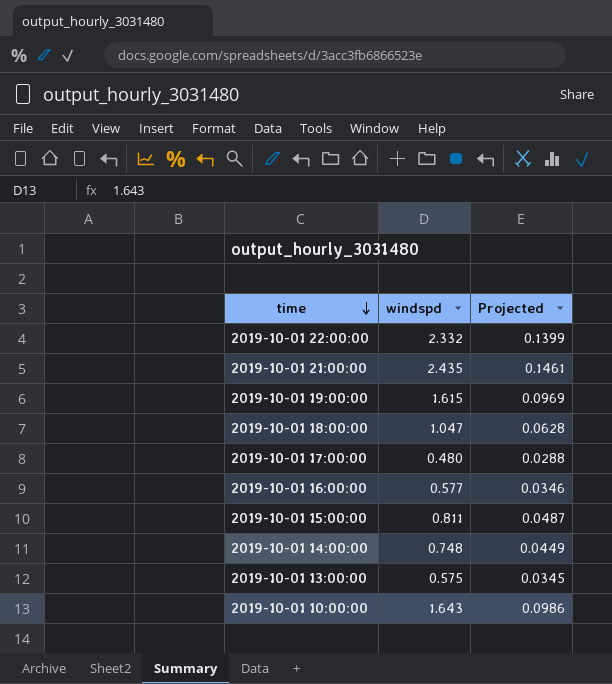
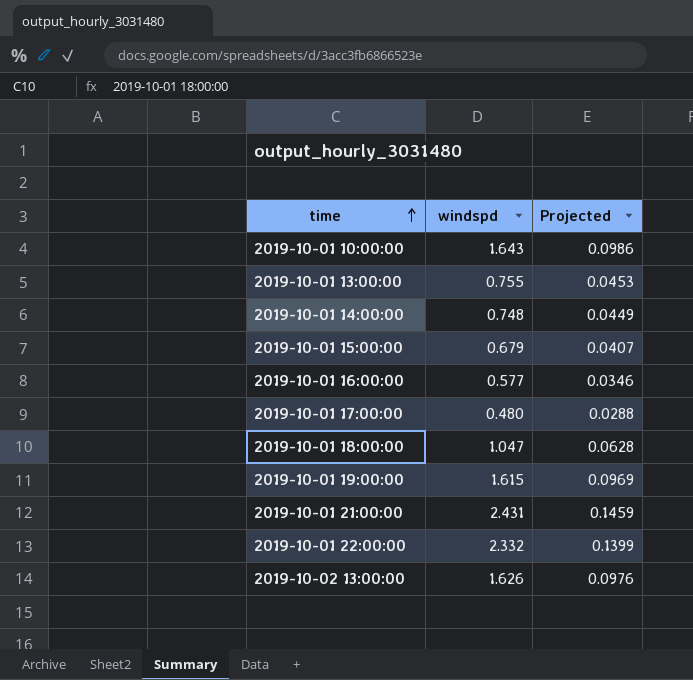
row order: time descending -> time ascending
2019-10-01 13:00:00 | windspd: 0.575 -> 0.755
2019-10-01 13:00:00 | Projected: 0.0345 -> 0.0453
2019-10-01 15:00:00 | windspd: 0.811 -> 0.679
2019-10-01 15:00:00 | Projected: 0.0487 -> 0.0407
2019-10-01 21:00:00 | windspd: 2.435 -> 2.431
2019-10-01 21:00:00 | Projected: 0.1461 -> 0.1459
row 2019-10-02 13:00:00: none -> 1.626 | 0.0976

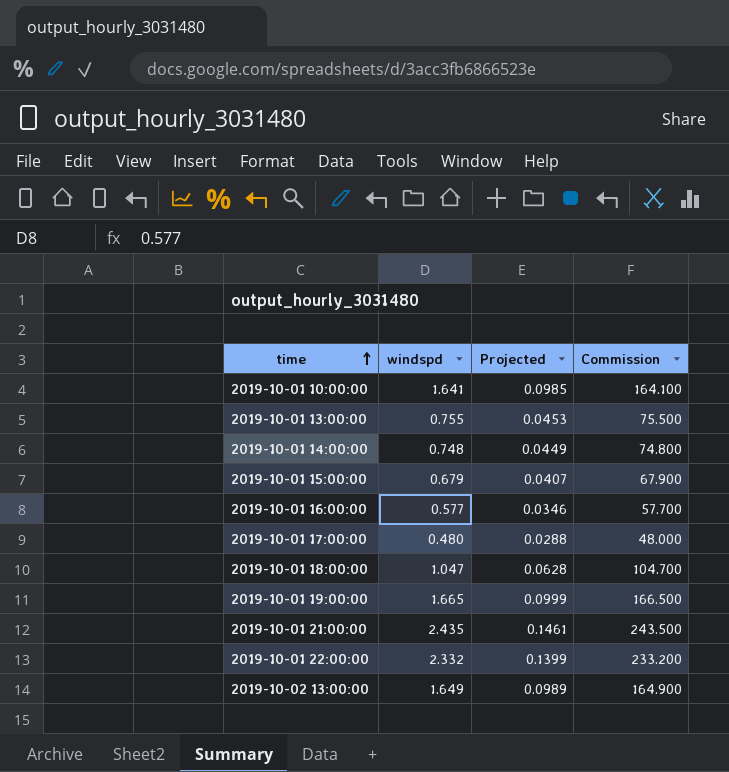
column Commission | formula: none -> [windspd] * 100
2019-10-01 10:00:00 | windspd: 1.643 -> 1.641
2019-10-01 10:00:00 | Projected: 0.0986 -> 0.0985
2019-10-01 19:00:00 | windspd: 1.615 -> 1.665
2019-10-01 19:00:00 | Projected: 0.0969 -> 0.0999
2019-10-01 21:00:00 | windspd: 2.431 -> 2.435
2019-10-01 21:00:00 | Projected: 0.1459 -> 0.1461
2019-10-02 13:00:00 | windspd: 1.626 -> 1.649
2019-10-02 13:00:00 | Projected: 0.0976 -> 0.0989

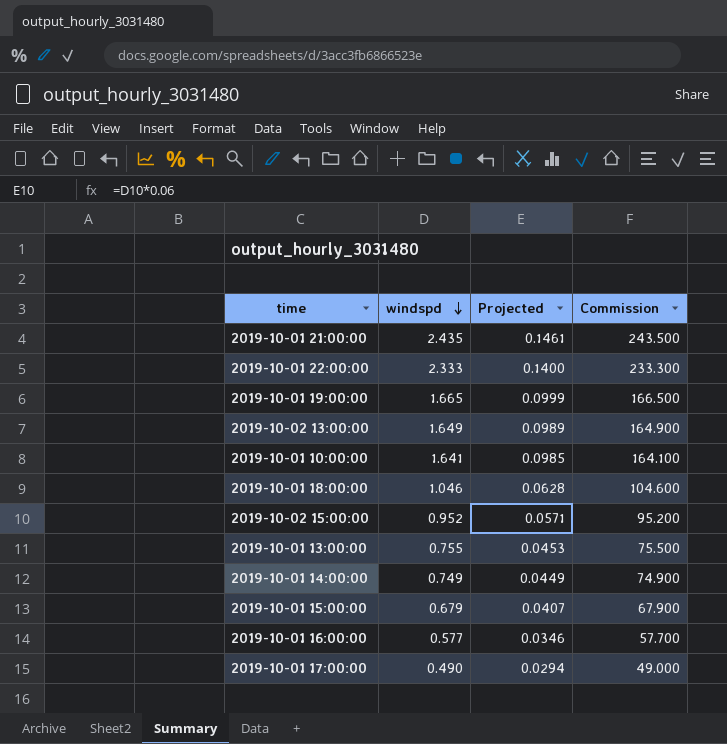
row order: time ascending -> windspd descending
2019-10-01 22:00:00 | windspd: 2.332 -> 2.333
2019-10-01 22:00:00 | Projected: 0.1399 -> 0.1400
2019-10-01 22:00:00 | Commission: 233.200 -> 233.300
2019-10-01 18:00:00 | windspd: 1.047 -> 1.046
2019-10-01 18:00:00 | Commission: 104.700 -> 104.600
row 2019-10-02 15:00:00: none -> 0.952 | 0.0571 | 95.200
2019-10-01 14:00:00 | windspd: 0.748 -> 0.749
2019-10-01 14:00:00 | Commission: 74.800 -> 74.900
2019-10-01 17:00:00 | windspd: 0.480 -> 0.490
2019-10-01 17:00:00 | Projected: 0.0288 -> 0.0294
2019-10-01 17:00:00 | Commission: 48.000 -> 49.000

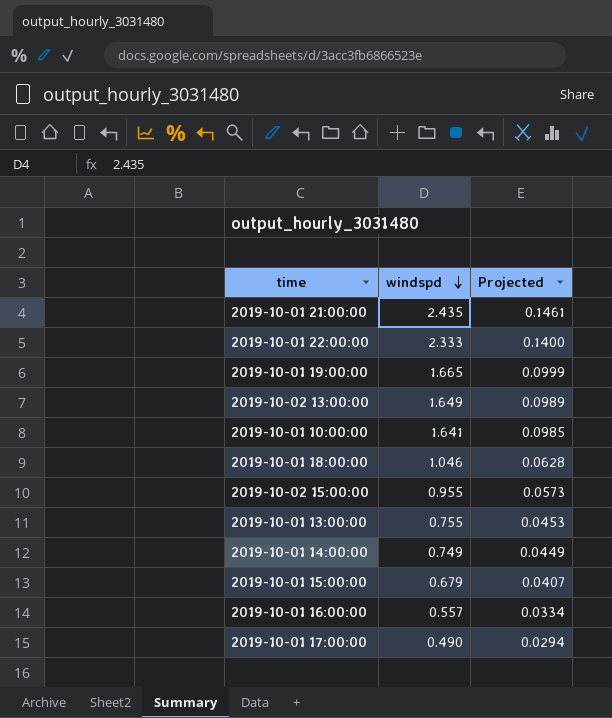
column Commission | formula: [windspd] * 100 -> none
2019-10-02 15:00:00 | windspd: 0.952 -> 0.955
2019-10-02 15:00:00 | Projected: 0.0571 -> 0.0573
2019-10-01 16:00:00 | windspd: 0.577 -> 0.557
2019-10-01 16:00:00 | Projected: 0.0346 -> 0.0334

